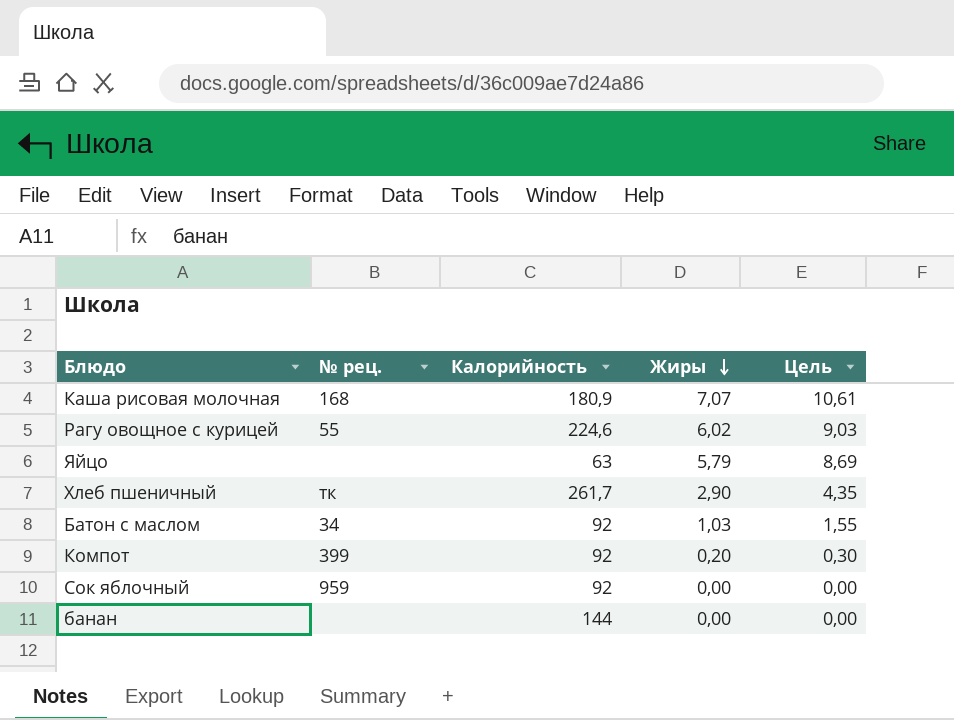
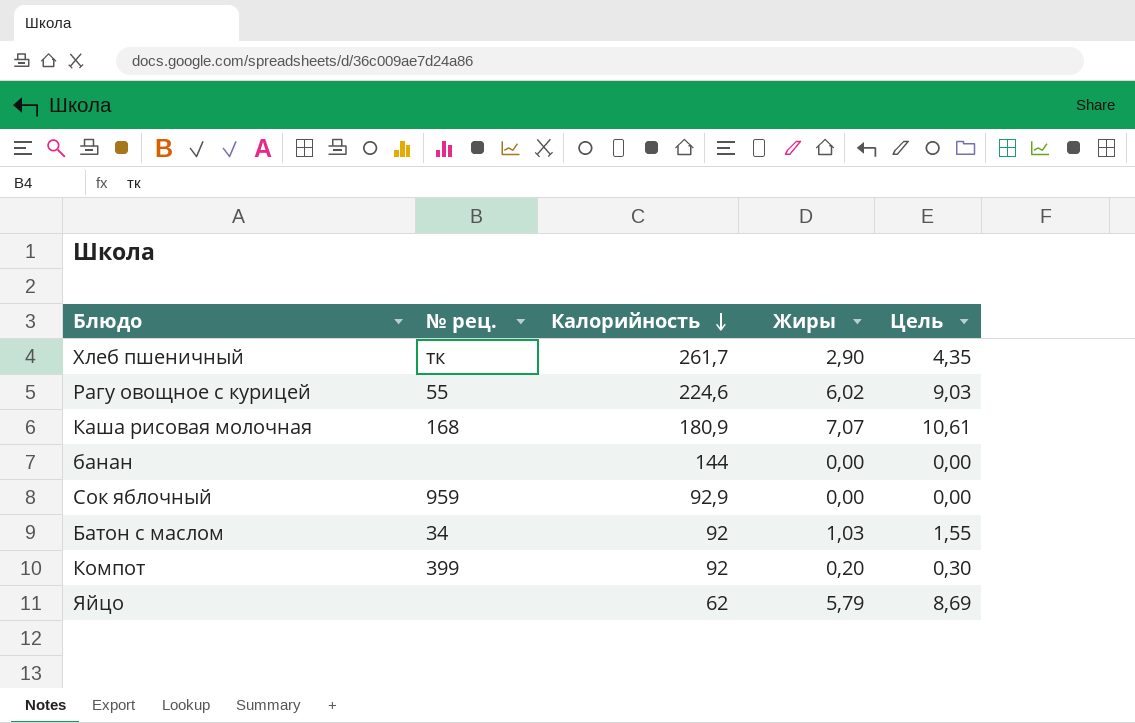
row order: Жиры descending -> Калорийность descending
Сок яблочный | Калорийность: 92 -> 92,9
Яйцо | Калорийность: 63 -> 62

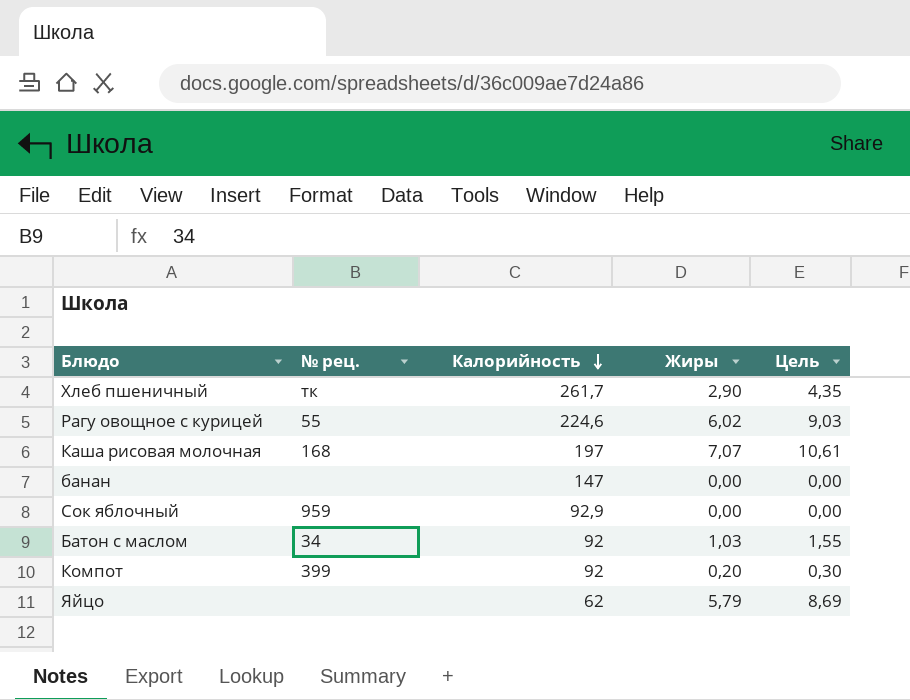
Каша рисовая молочная | Калорийность: 180,9 -> 197
банан | Калорийность: 144 -> 147

